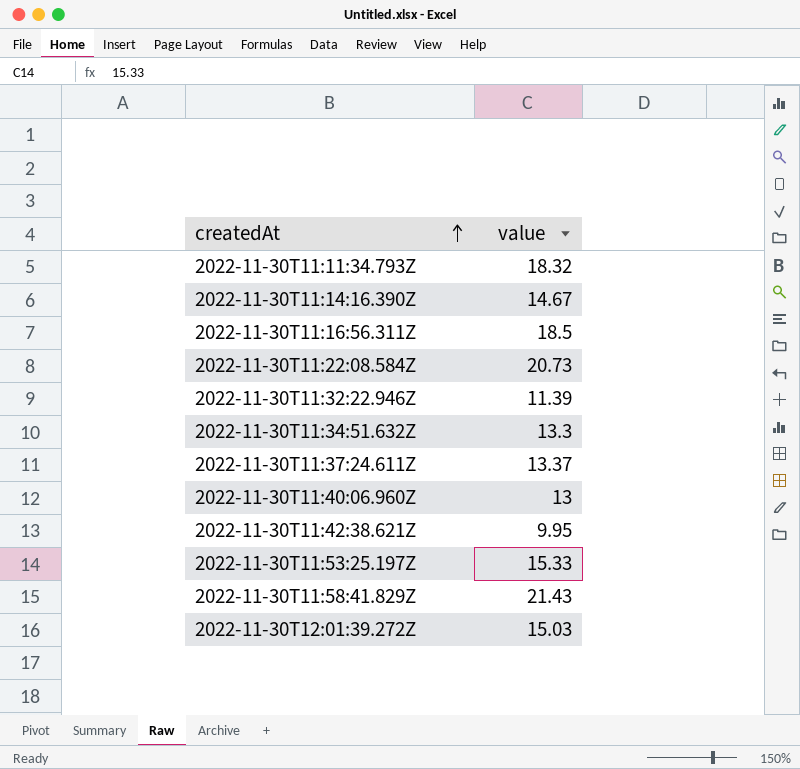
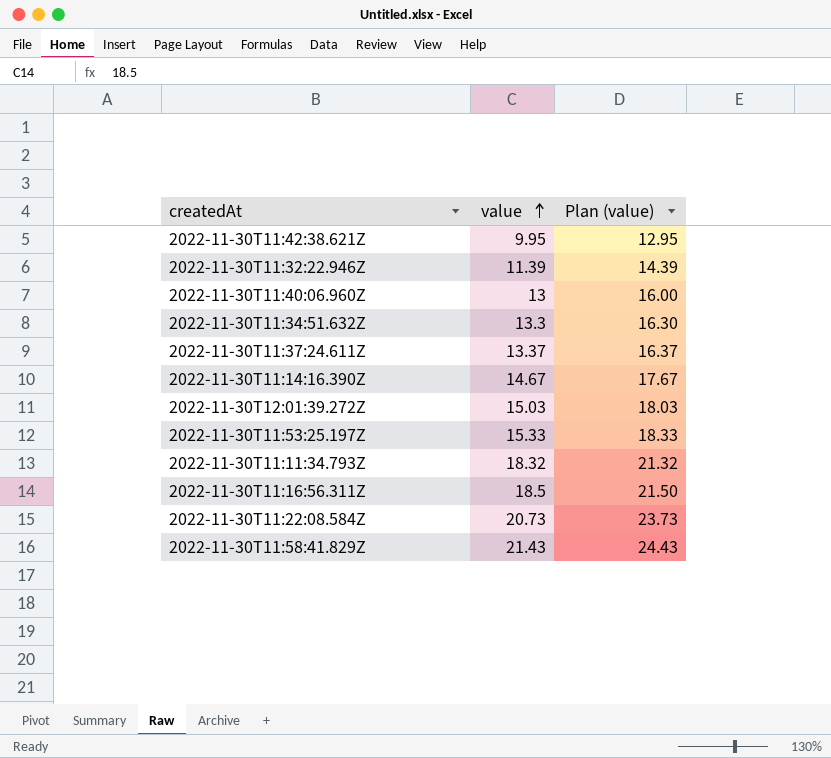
row order: createdAt ascending -> value ascending
column Plan (value) | formula: none -> [value] + 3

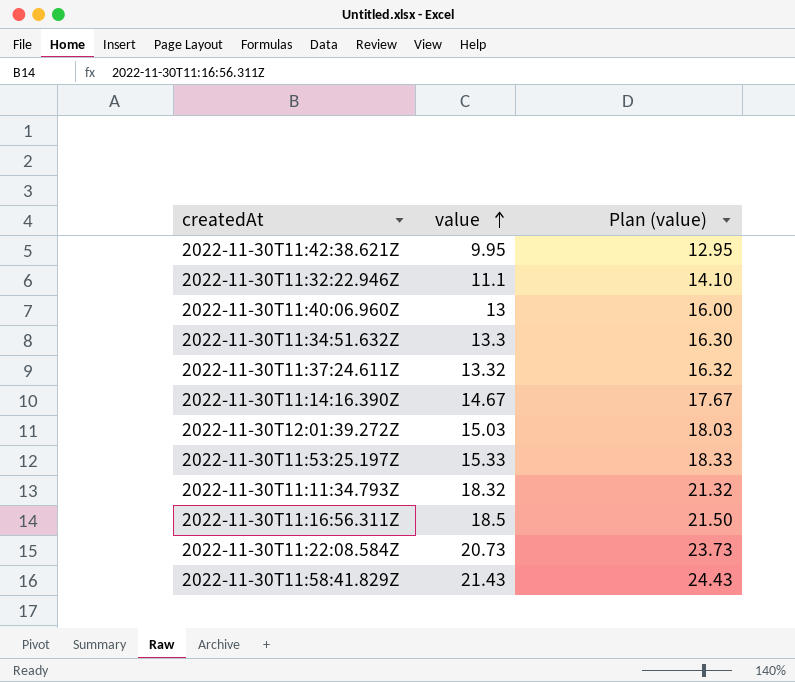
2022-11-30T11:32:22.946Z | value: 11.39 -> 11.1
2022-11-30T11:32:22.946Z | Plan (value): 14.39 -> 14.10
2022-11-30T11:37:24.611Z | value: 13.37 -> 13.32
2022-11-30T11:37:24.611Z | Plan (value): 16.37 -> 16.32

